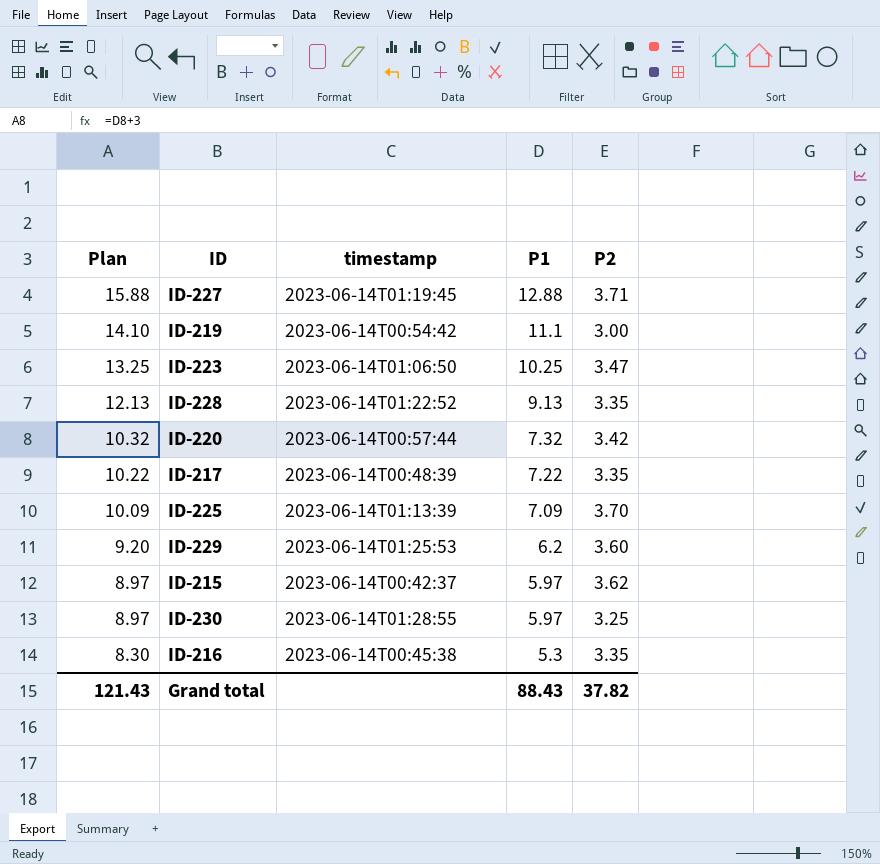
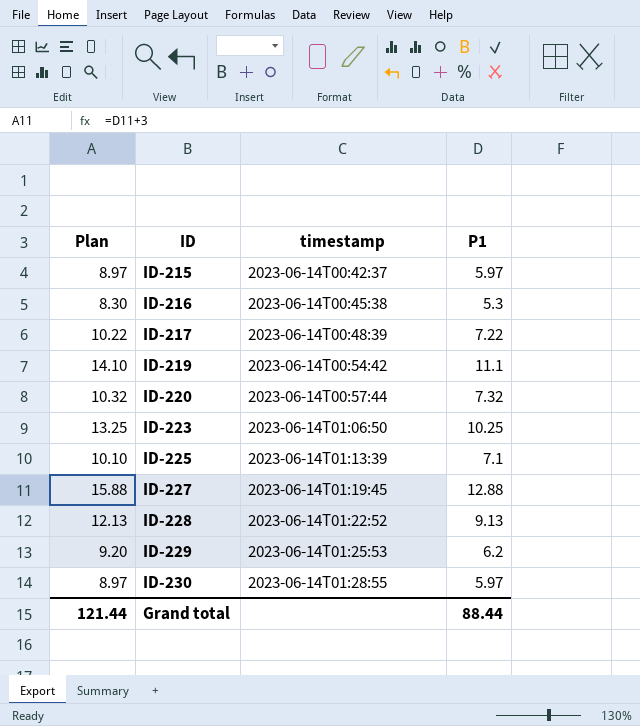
row order: Plan descending -> ID ascending
column P2 | position: 5 -> none
ID-225 | Plan: 10.09 -> 10.10
ID-225 | P1: 7.09 -> 7.1
Grand total | Plan: 121.43 -> 121.44
Grand total | P1: 88.43 -> 88.44

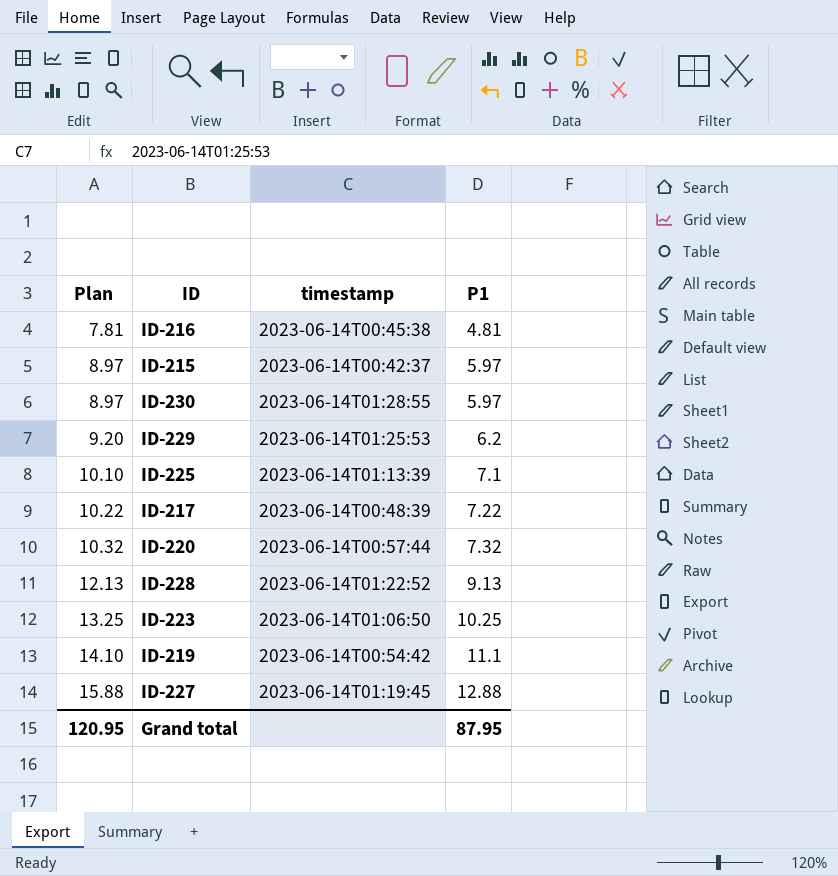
row order: ID ascending -> Plan ascending
ID-216 | Plan: 8.30 -> 7.81
ID-216 | P1: 5.3 -> 4.81
Grand total | Plan: 121.44 -> 120.95
Grand total | P1: 88.44 -> 87.95

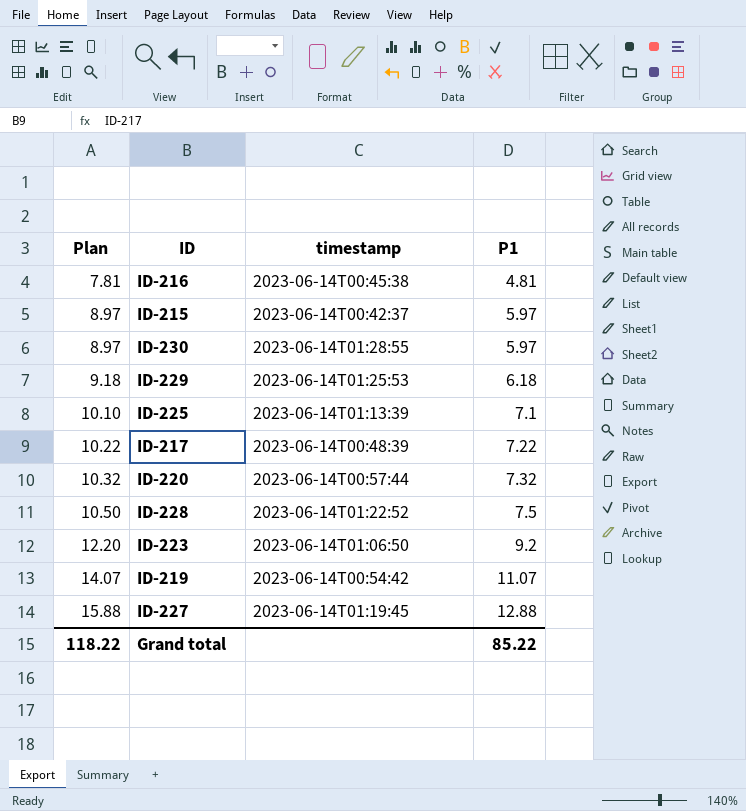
ID-229 | Plan: 9.20 -> 9.18
ID-229 | P1: 6.2 -> 6.18
ID-228 | Plan: 12.13 -> 10.50
ID-228 | P1: 9.13 -> 7.5
ID-223 | Plan: 13.25 -> 12.20
ID-223 | P1: 10.25 -> 9.2
ID-219 | Plan: 14.10 -> 14.07
ID-219 | P1: 11.1 -> 11.07
Grand total | Plan: 120.95 -> 118.22
Grand total | P1: 87.95 -> 85.22

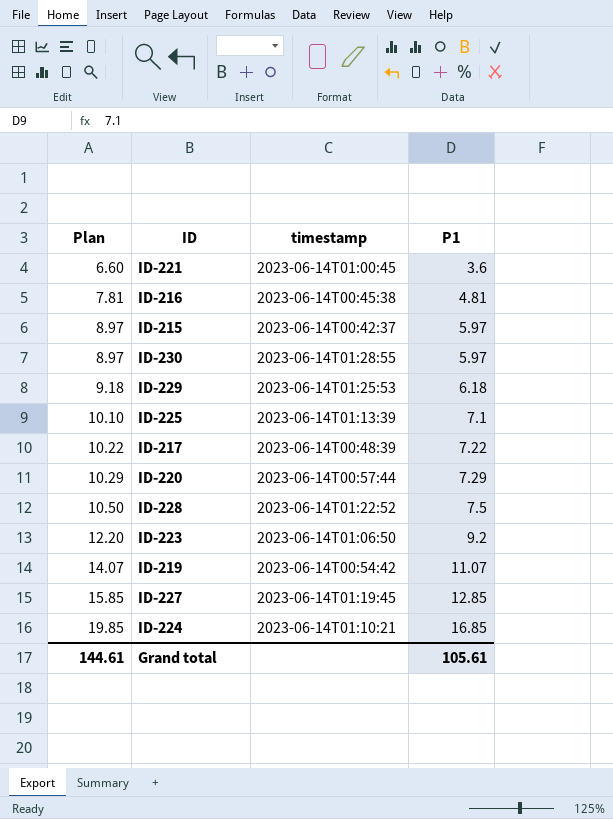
row ID-221: none -> 6.60 | 2023-06-14T01:00:45 | 3.6
ID-220 | Plan: 10.32 -> 10.29
ID-220 | P1: 7.32 -> 7.29
ID-227 | Plan: 15.88 -> 15.85
ID-227 | P1: 12.88 -> 12.85
row ID-224: none -> 19.85 | 2023-06-14T01:10:21 | 16.85
Grand total | Plan: 118.22 -> 144.61
Grand total | P1: 85.22 -> 105.61

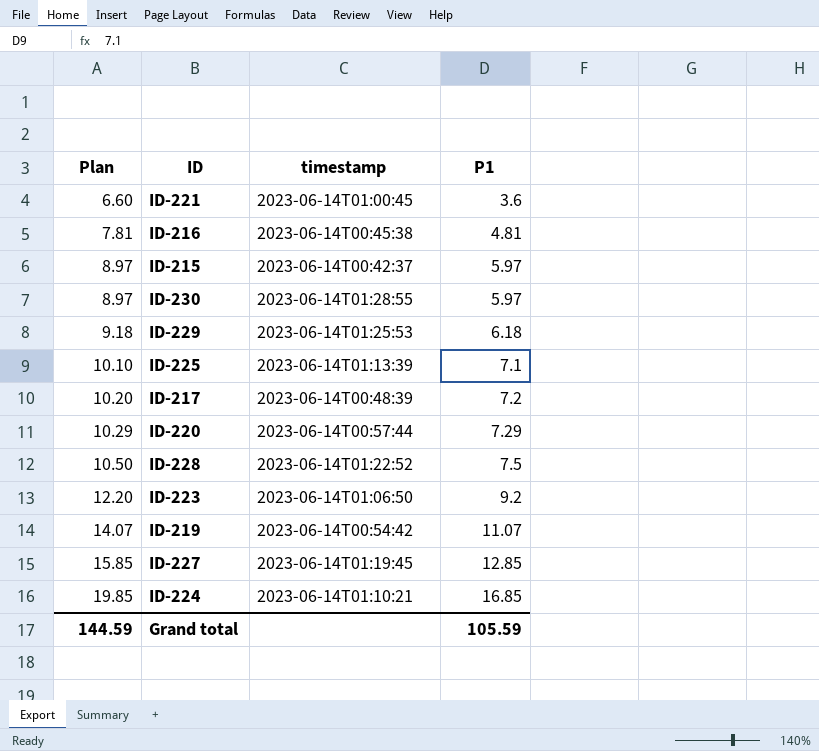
ID-217 | Plan: 10.22 -> 10.20
ID-217 | P1: 7.22 -> 7.2
Grand total | Plan: 144.61 -> 144.59
Grand total | P1: 105.61 -> 105.59

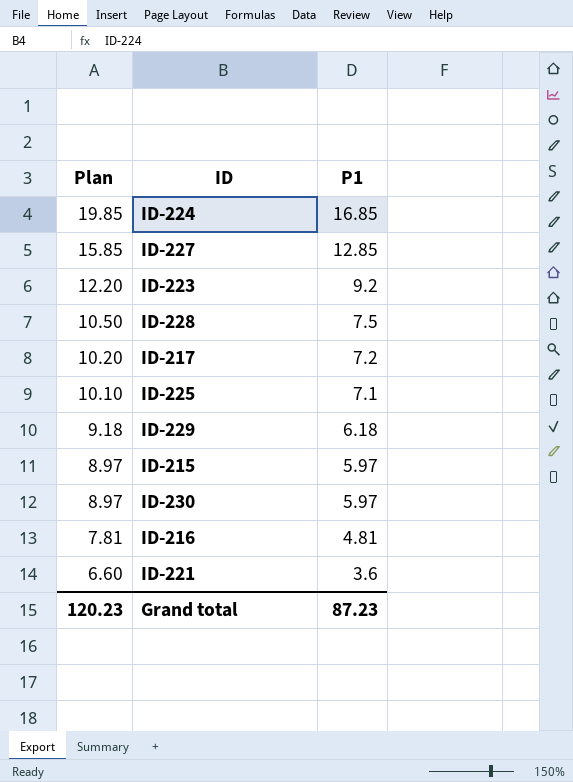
row order: Plan ascending -> Plan descending
column timestamp | position: 3 -> none
row ID-220: 10.29 | 2023-06-14T00:57:44 | 7.29 -> none
row ID-219: 14.07 | 2023-06-14T00:54:42 | 11.07 -> none
Grand total | Plan: 144.59 -> 120.23
Grand total | P1: 105.59 -> 87.23

